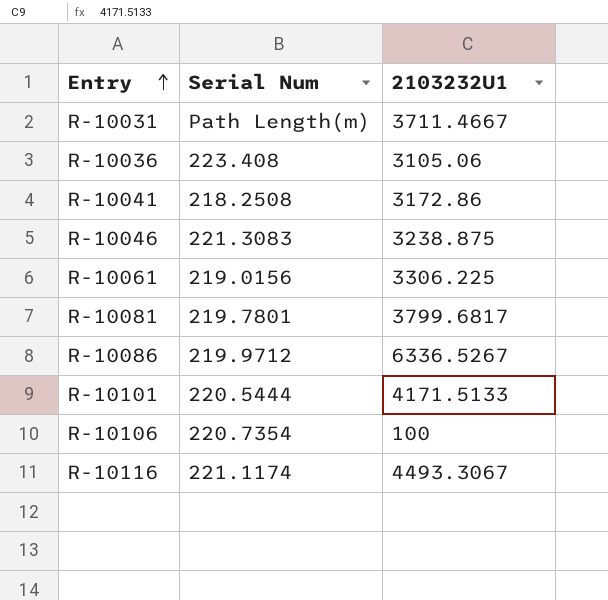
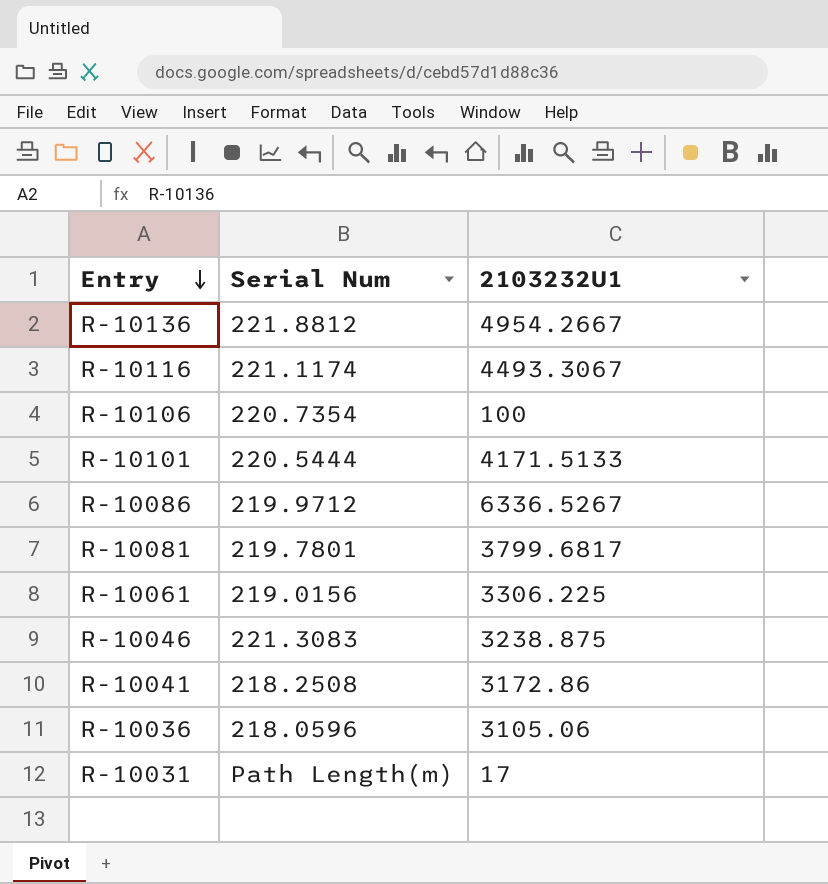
row order: Entry ascending -> Entry descending
row R-10136: none -> 221.8812 | 4954.2667
R-10036 | Serial Num: 223.408 -> 218.0596
R-10031 | 2103232U1: 3711.4667 -> 17

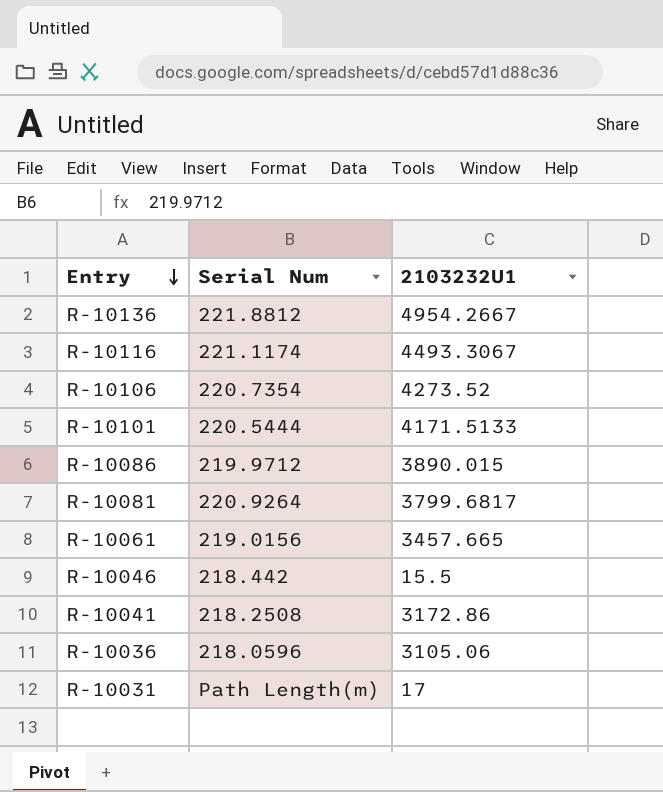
R-10106 | 2103232U1: 100 -> 4273.52
R-10086 | 2103232U1: 6336.5267 -> 3890.015
R-10081 | Serial Num: 219.7801 -> 220.9264
R-10061 | 2103232U1: 3306.225 -> 3457.665
R-10046 | Serial Num: 221.3083 -> 218.442
R-10046 | 2103232U1: 3238.875 -> 15.5

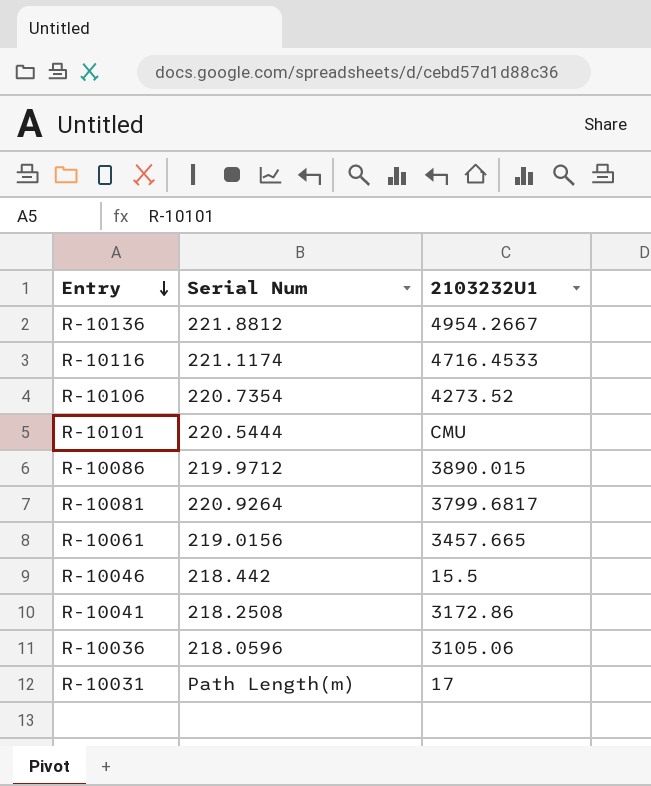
R-10116 | 2103232U1: 4493.3067 -> 4716.4533
R-10101 | 2103232U1: 4171.5133 -> CMU

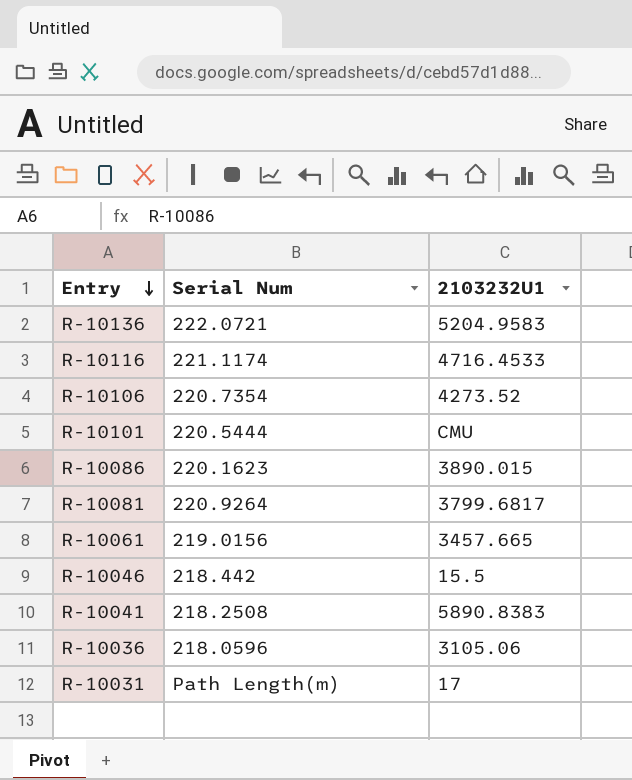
R-10136 | Serial Num: 221.8812 -> 222.0721
R-10136 | 2103232U1: 4954.2667 -> 5204.9583
R-10086 | Serial Num: 219.9712 -> 220.1623
R-10041 | 2103232U1: 3172.86 -> 5890.8383

